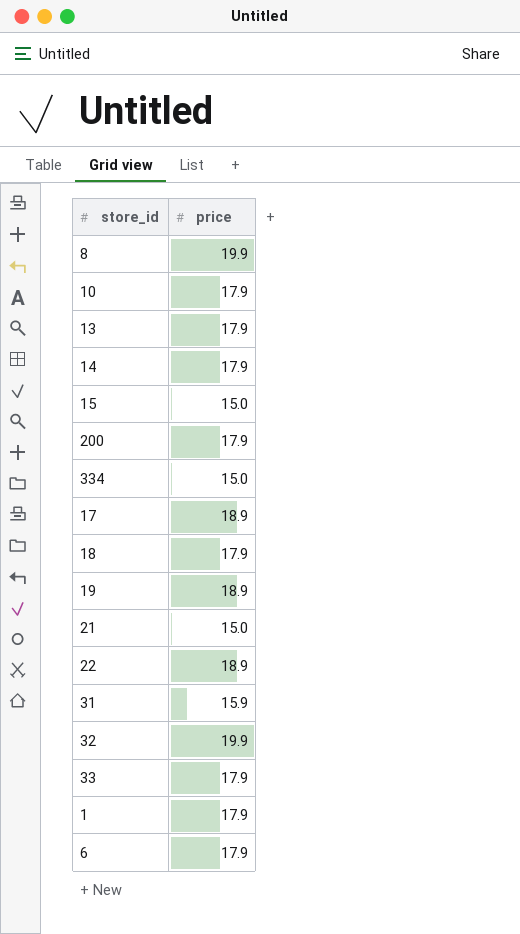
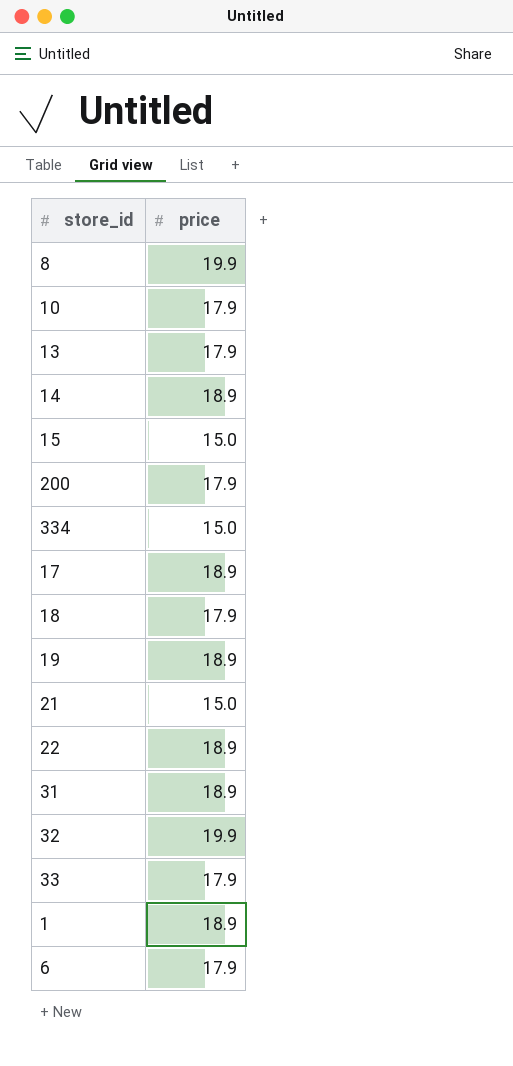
14 | price: 17.9 -> 18.9
31 | price: 15.9 -> 18.9
1 | price: 17.9 -> 18.9

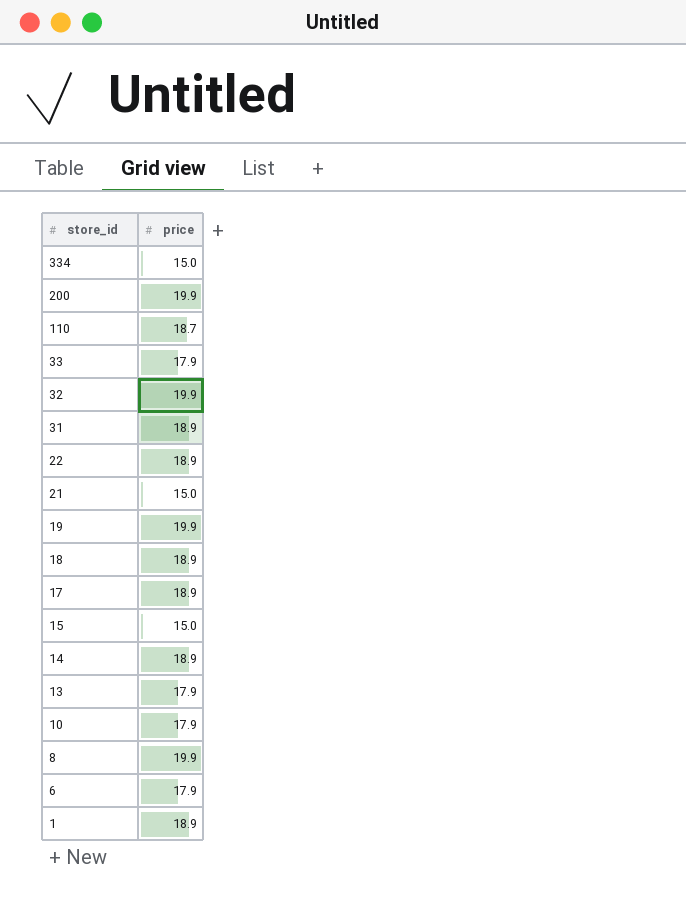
row order: none -> store_id descending
200 | price: 17.9 -> 19.9
row 110: none -> 18.7
19 | price: 18.9 -> 19.9
18 | price: 17.9 -> 18.9

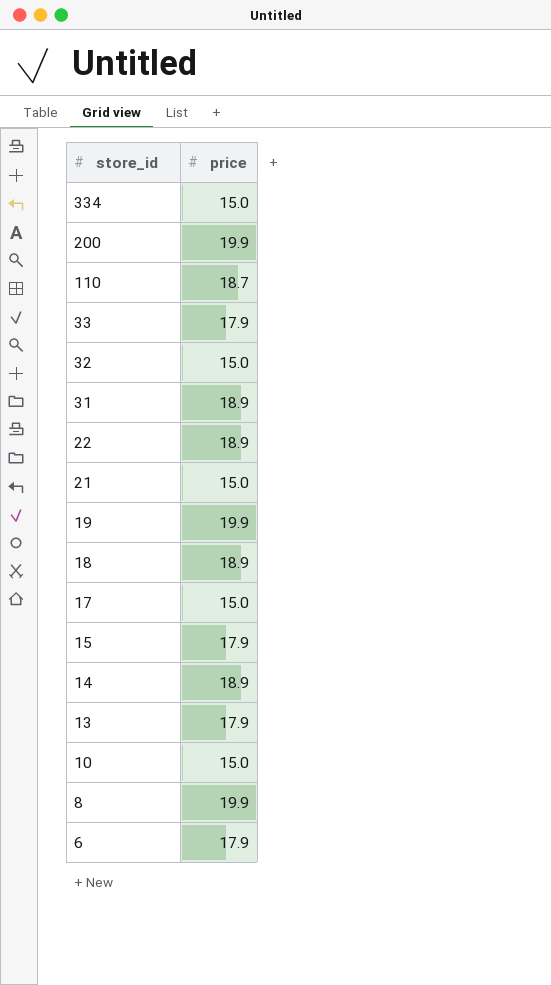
row 1: 18.9 -> none
32 | price: 19.9 -> 15.0
17 | price: 18.9 -> 15.0
15 | price: 15.0 -> 17.9
10 | price: 17.9 -> 15.0

